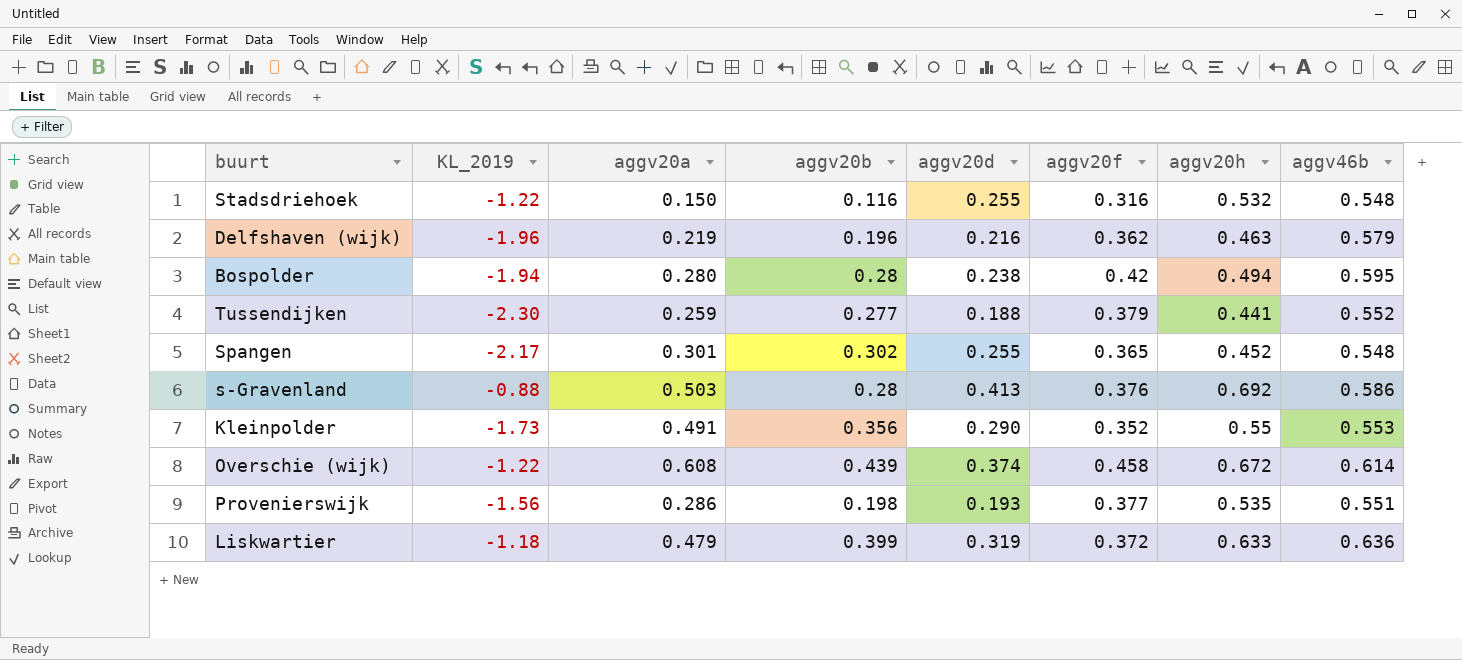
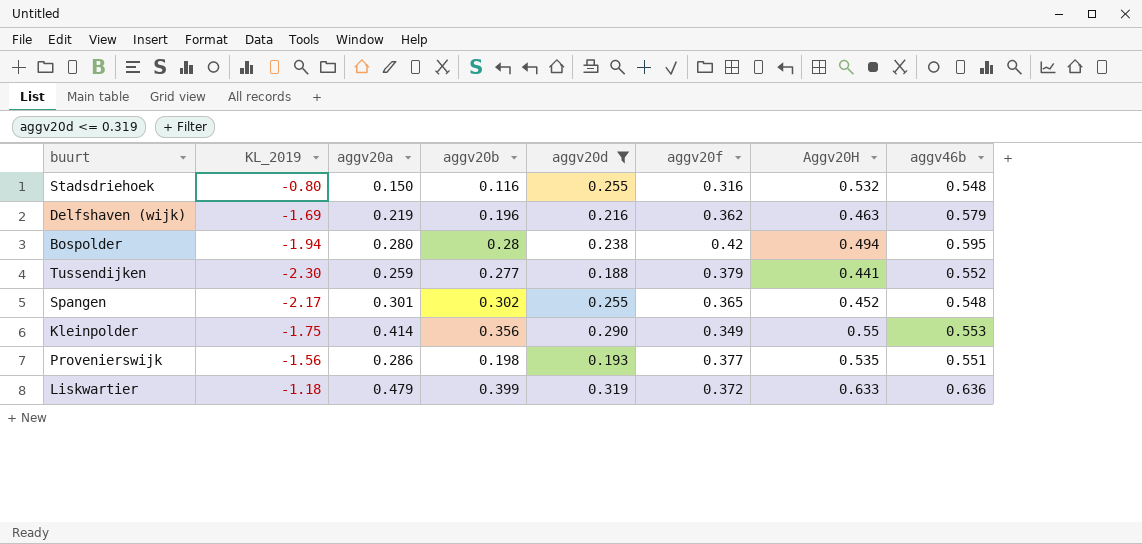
filter: none -> aggv20d <= 0.319
column name: aggv20h -> Aggv20H
Stadsdriehoek | KL_2019: -1.22 -> -0.80
Delfshaven (wijk) | KL_2019: -1.96 -> -1.69
Kleinpolder | KL_2019: -1.73 -> -1.75
Kleinpolder | aggv20a: 0.491 -> 0.414
Kleinpolder | aggv20f: 0.352 -> 0.349

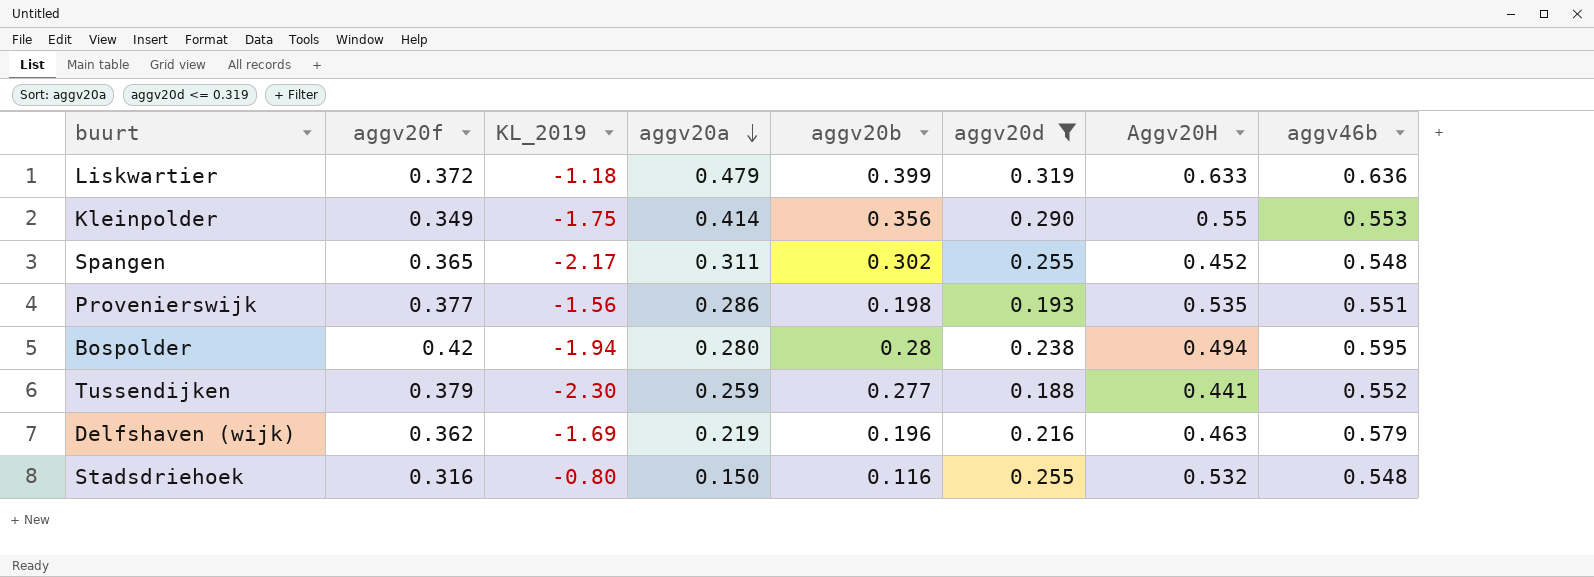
row order: none -> aggv20a descending
column aggv20f | position: 6 -> 2
Spangen | aggv20a: 0.301 -> 0.311

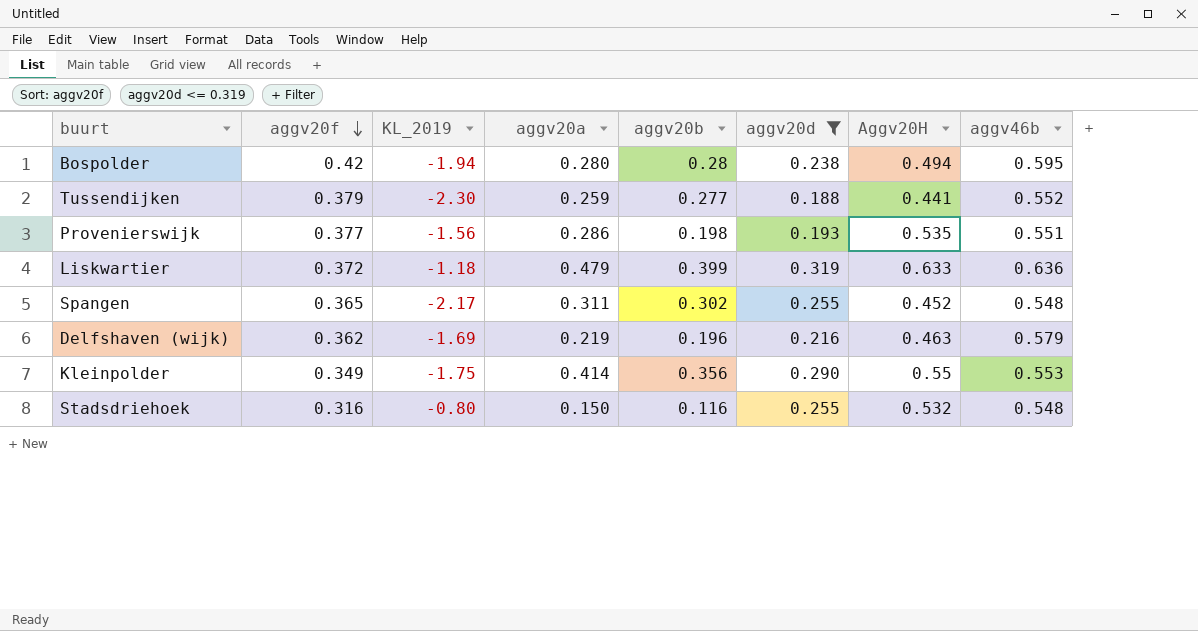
row order: aggv20a descending -> aggv20f descending

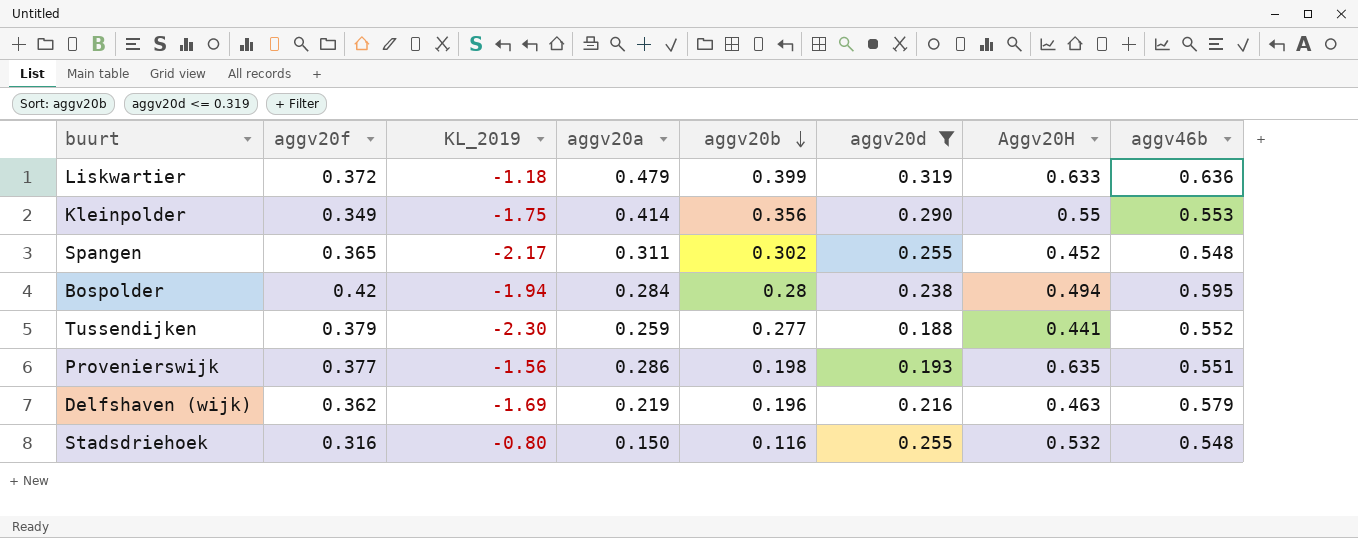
row order: aggv20f descending -> aggv20b descending
Bospolder | aggv20a: 0.280 -> 0.284
Provenierswijk | Aggv20H: 0.535 -> 0.635

